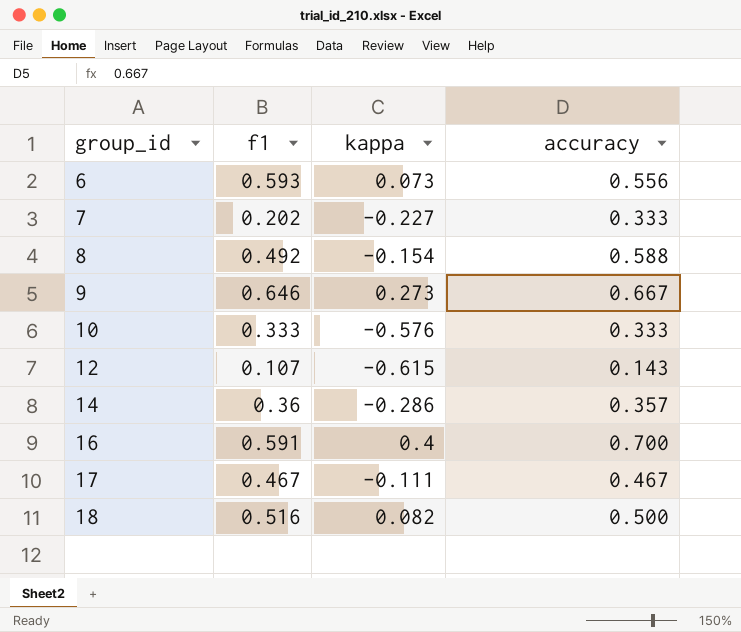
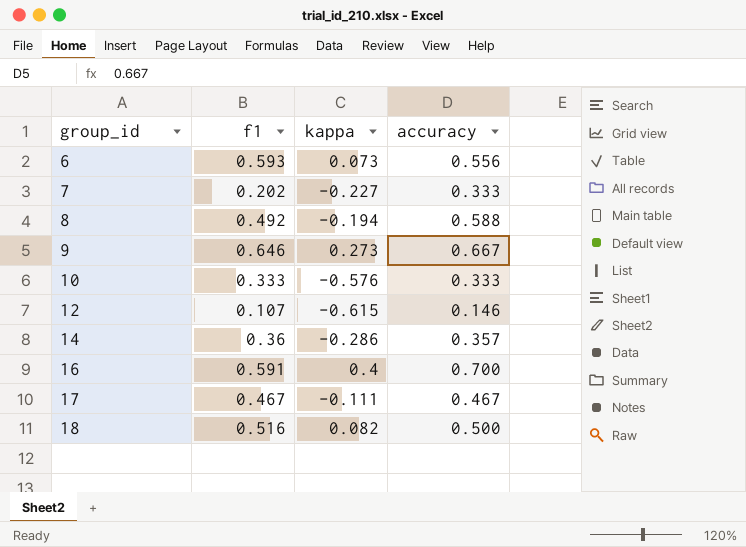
8 | kappa: -0.154 -> -0.194
12 | accuracy: 0.143 -> 0.146

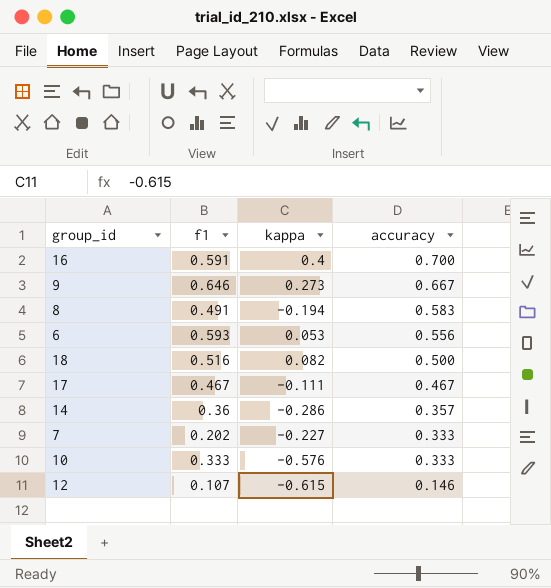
row order: group_id ascending -> accuracy descending
8 | f1: 0.492 -> 0.491
8 | accuracy: 0.588 -> 0.583
6 | kappa: 0.073 -> 0.053

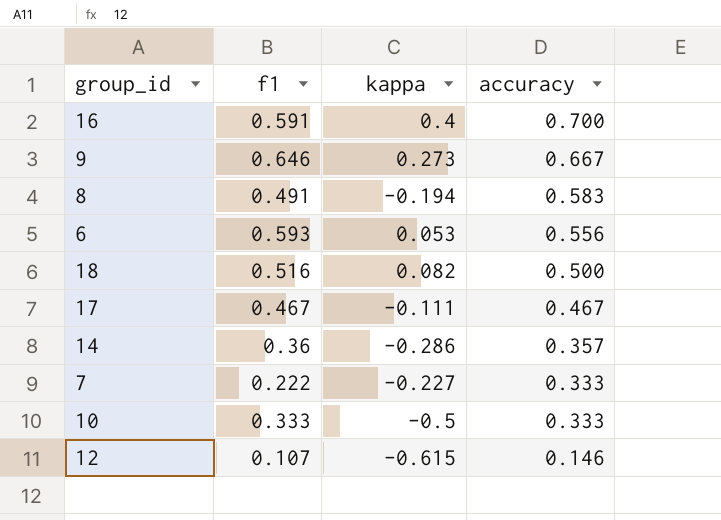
7 | f1: 0.202 -> 0.222
10 | kappa: -0.576 -> -0.5

